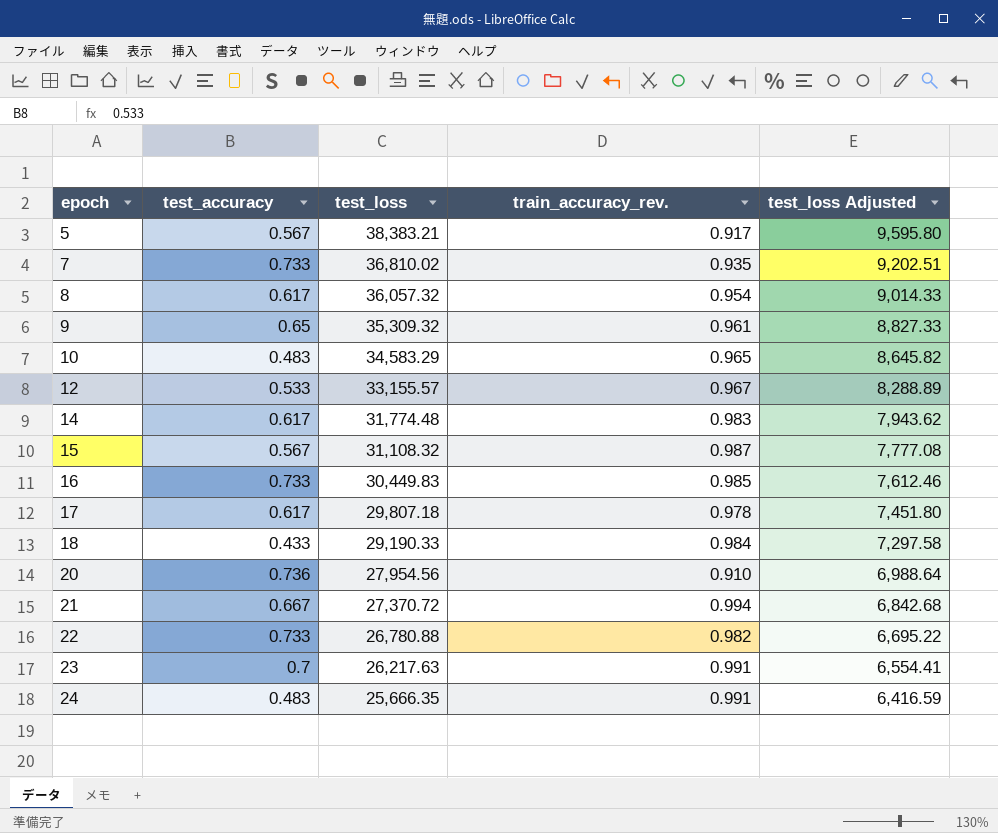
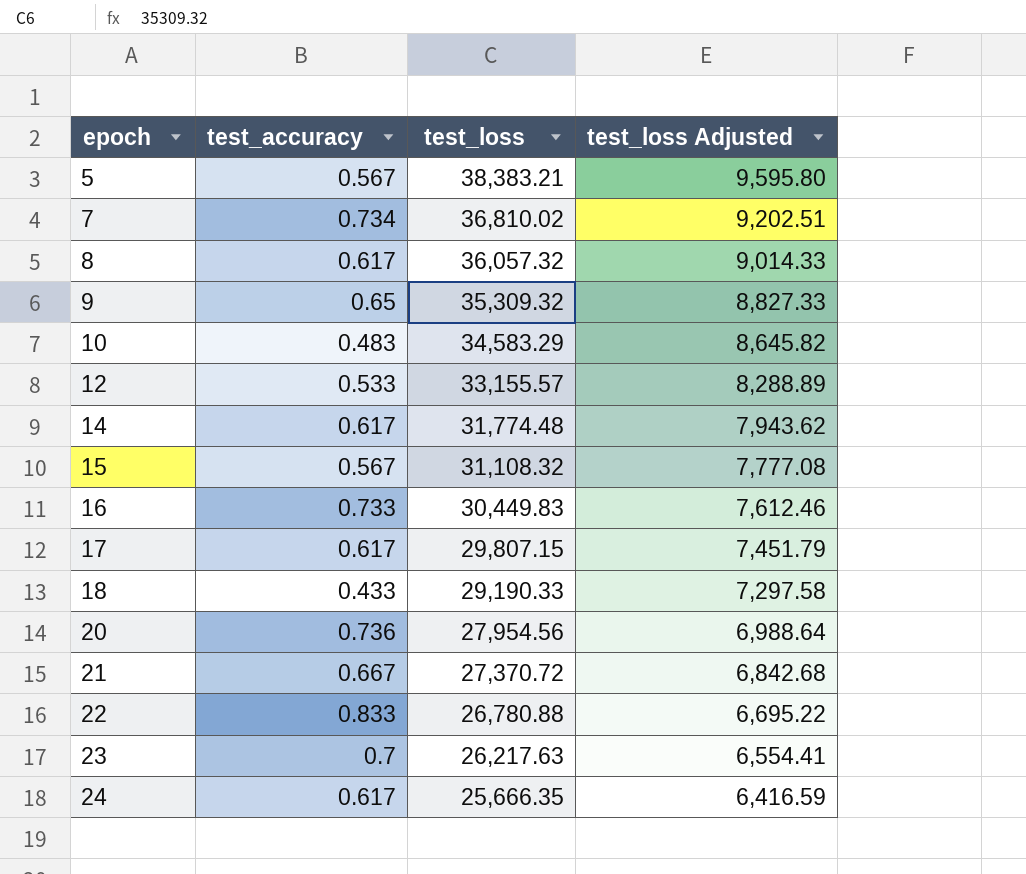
column train_accuracy_rev. | position: 4 -> none
7 | test_accuracy: 0.733 -> 0.734
17 | test_loss: 29,807.18 -> 29,807.15
17 | test_loss Adjusted: 7,451.80 -> 7,451.79
22 | test_accuracy: 0.733 -> 0.833
24 | test_accuracy: 0.483 -> 0.617

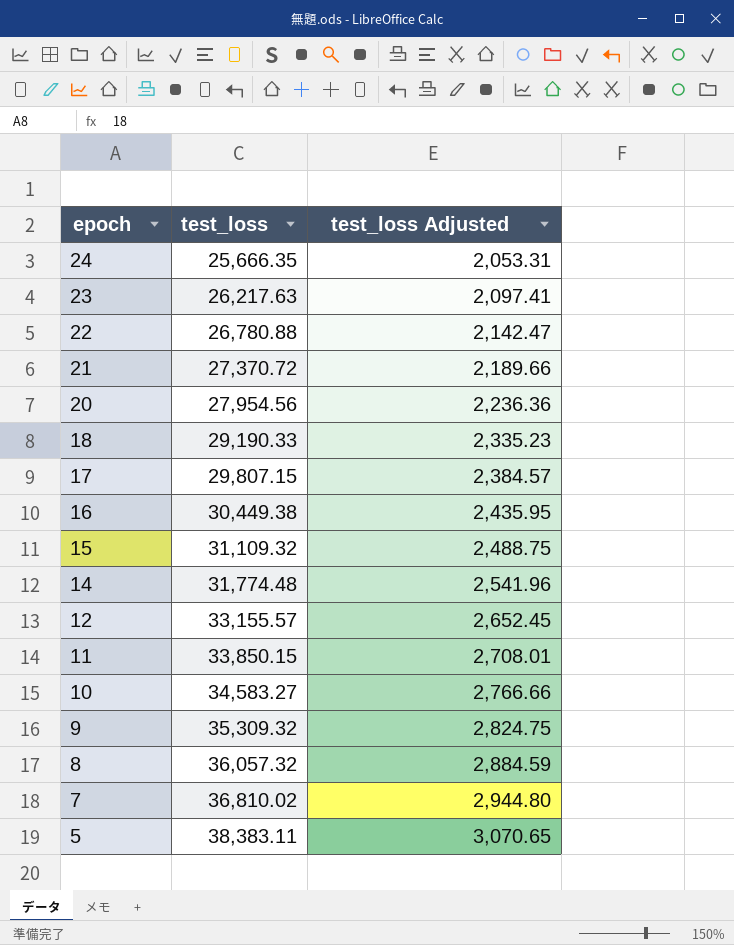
row order: epoch ascending -> epoch descending
column test_accuracy | position: 2 -> none
column test_loss Adjusted | formula: [test_loss] * 0.25 -> [test_loss] * 0.08
16 | test_loss: 30,449.83 -> 30,449.38
15 | test_loss: 31,108.32 -> 31,109.32
row 11: none -> 33,850.15 | 2,708.01
10 | test_loss: 34,583.29 -> 34,583.27
5 | test_loss: 38,383.21 -> 38,383.11

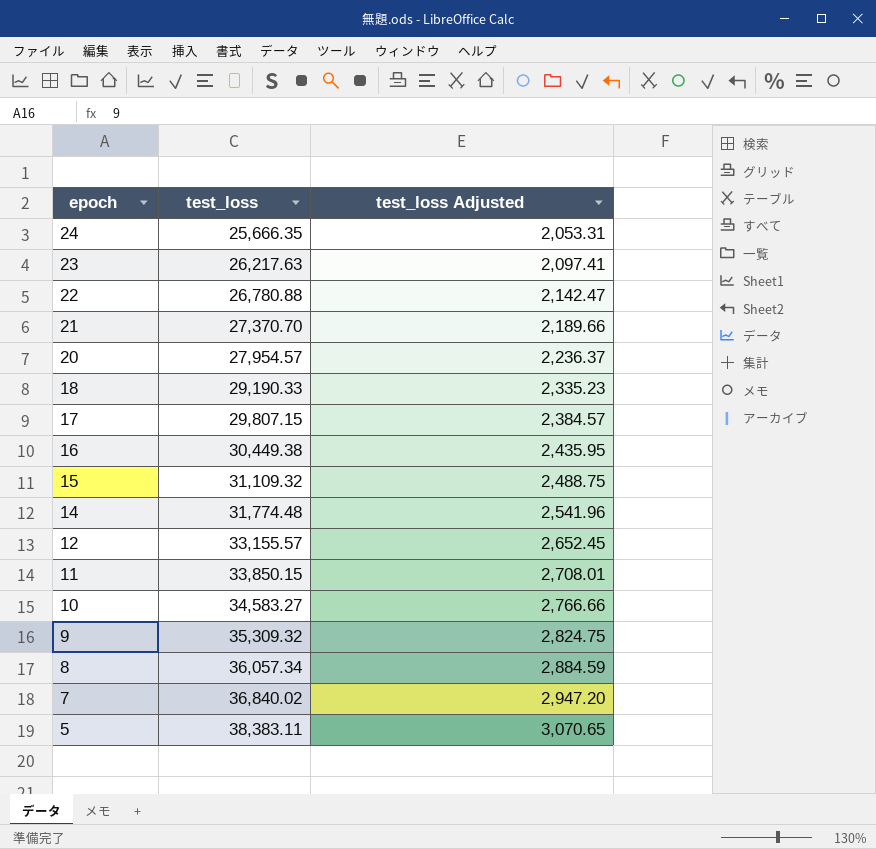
21 | test_loss: 27,370.72 -> 27,370.70
20 | test_loss: 27,954.56 -> 27,954.57
20 | test_loss Adjusted: 2,236.36 -> 2,236.37
8 | test_loss: 36,057.32 -> 36,057.34
7 | test_loss: 36,810.02 -> 36,840.02
7 | test_loss Adjusted: 2,944.80 -> 2,947.20

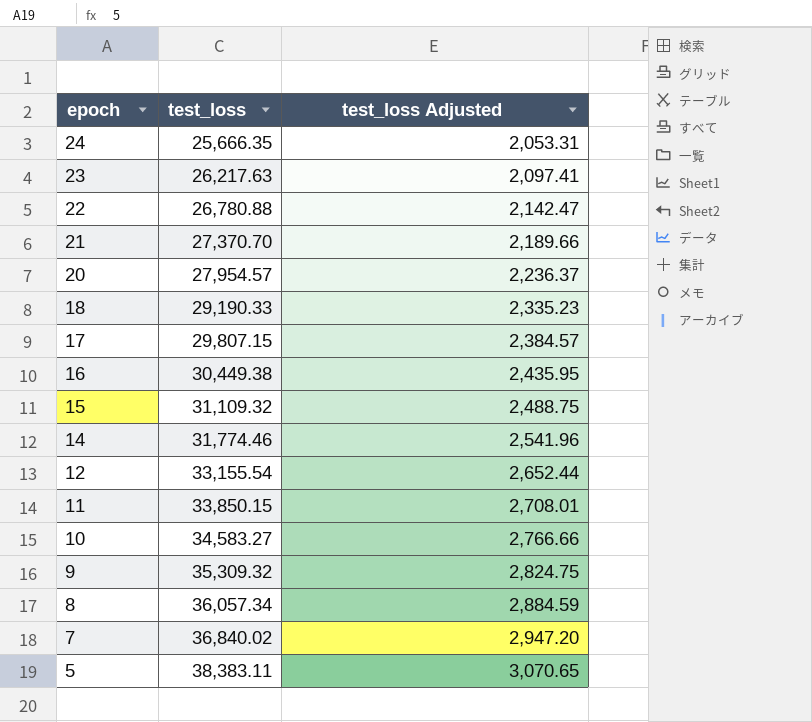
14 | test_loss: 31,774.48 -> 31,774.46
12 | test_loss: 33,155.57 -> 33,155.54
12 | test_loss Adjusted: 2,652.45 -> 2,652.44

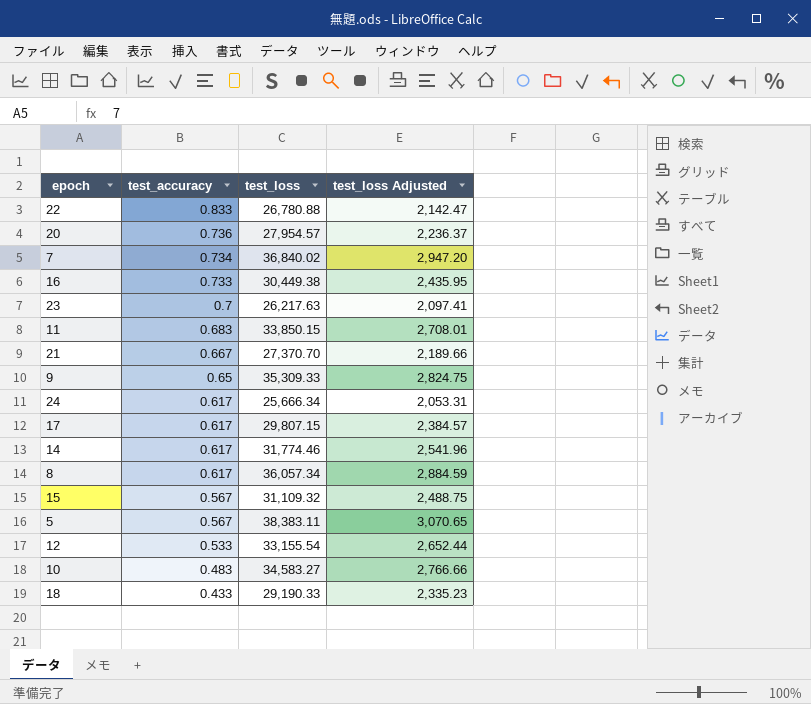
row order: epoch descending -> test_accuracy descending
column test_accuracy | position: none -> 2
9 | test_loss: 35,309.32 -> 35,309.33
24 | test_loss: 25,666.35 -> 25,666.34

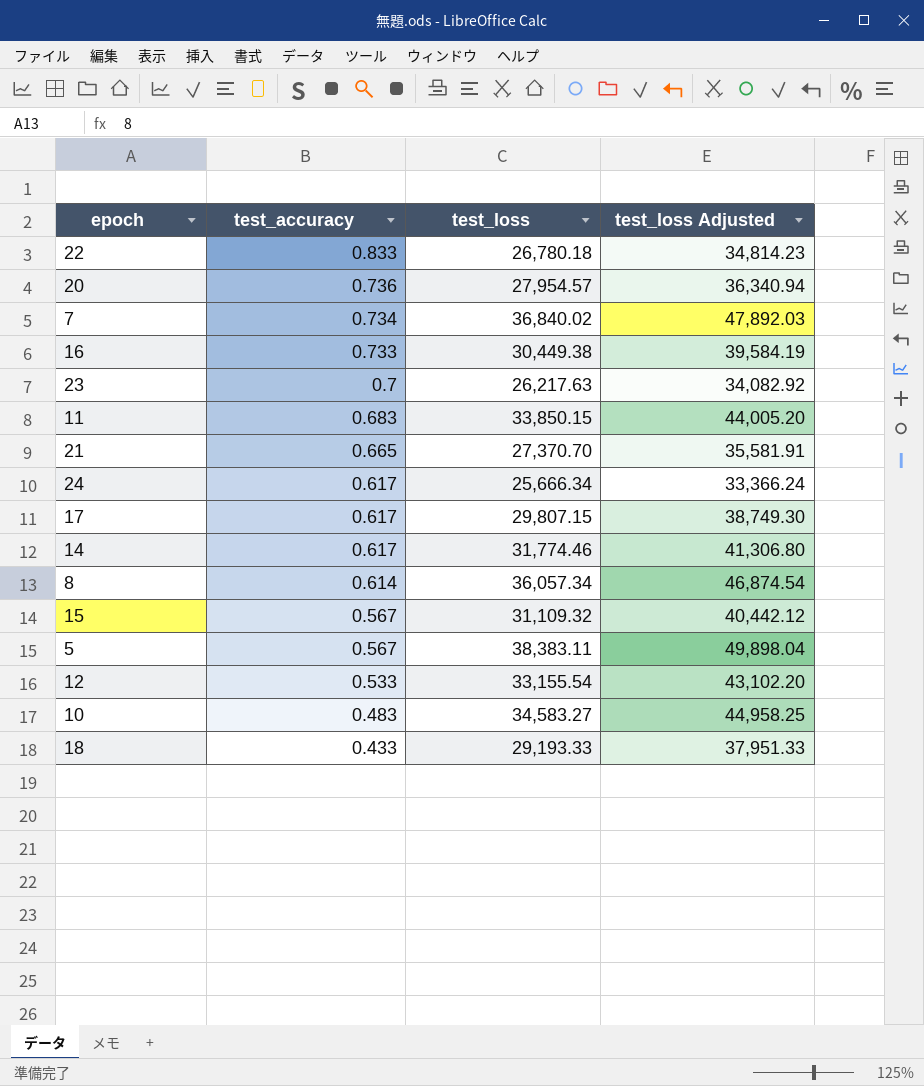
column test_loss Adjusted | formula: [test_loss] * 0.08 -> [test_loss] * 1.3
row 9: 0.65 | 35,309.33 | 2,824.75 -> none
22 | test_loss: 26,780.88 -> 26,780.18
21 | test_accuracy: 0.667 -> 0.665
8 | test_accuracy: 0.617 -> 0.614
18 | test_loss: 29,190.33 -> 29,193.33

